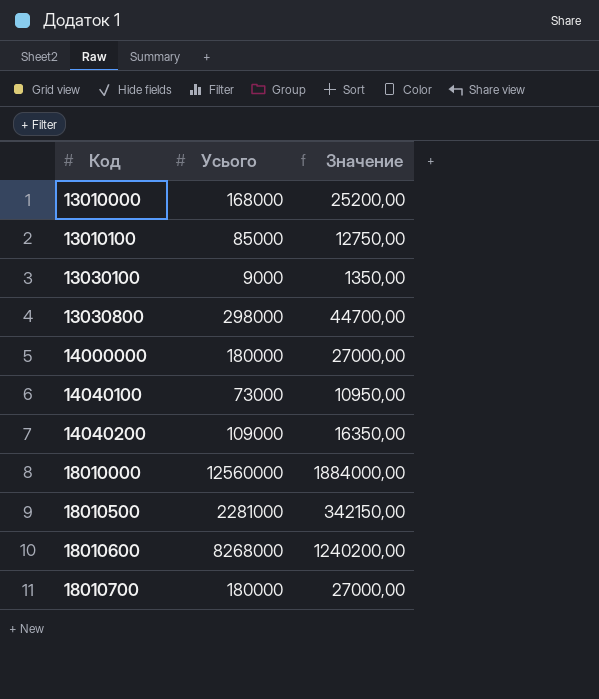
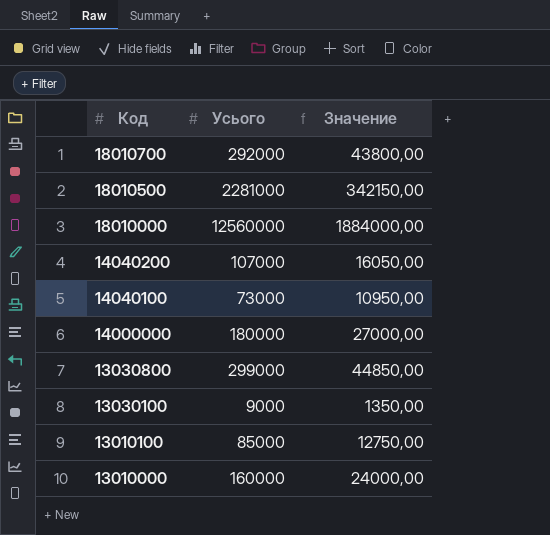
row order: Код ascending -> Код descending
row 18010600: 8268000 | 1240200,00 -> none
18010700 | Усього: 180000 -> 292000
18010700 | Значение: 27000,00 -> 43800,00
14040200 | Усього: 109000 -> 107000
14040200 | Значение: 16350,00 -> 16050,00
13030800 | Усього: 298000 -> 299000
13030800 | Значение: 44700,00 -> 44850,00
13010000 | Усього: 168000 -> 160000
13010000 | Значение: 25200,00 -> 24000,00

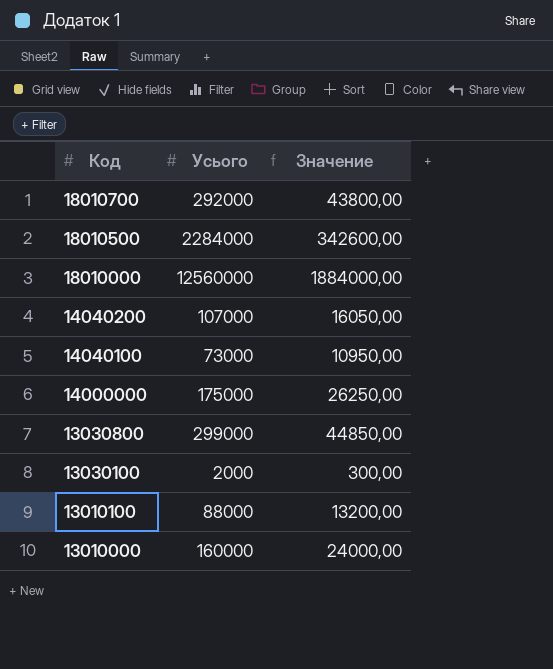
18010500 | Усього: 2281000 -> 2284000
18010500 | Значение: 342150,00 -> 342600,00
14000000 | Усього: 180000 -> 175000
14000000 | Значение: 27000,00 -> 26250,00
13030100 | Усього: 9000 -> 2000
13030100 | Значение: 1350,00 -> 300,00
13010100 | Усього: 85000 -> 88000
13010100 | Значение: 12750,00 -> 13200,00

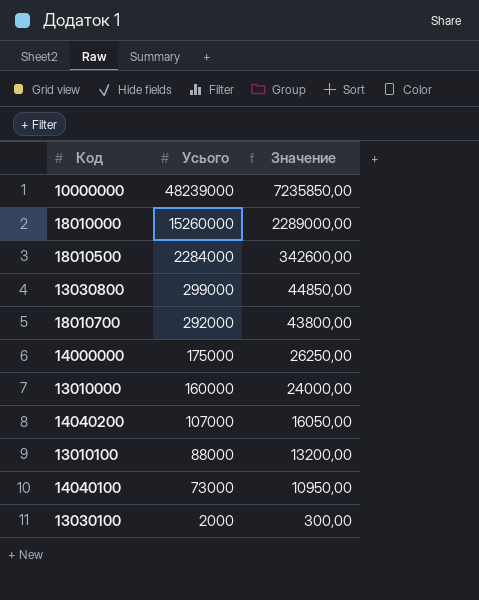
row order: Код descending -> Усього descending
row 10000000: none -> 48239000 | 7235850,00
18010000 | Усього: 12560000 -> 15260000
18010000 | Значение: 1884000,00 -> 2289000,00

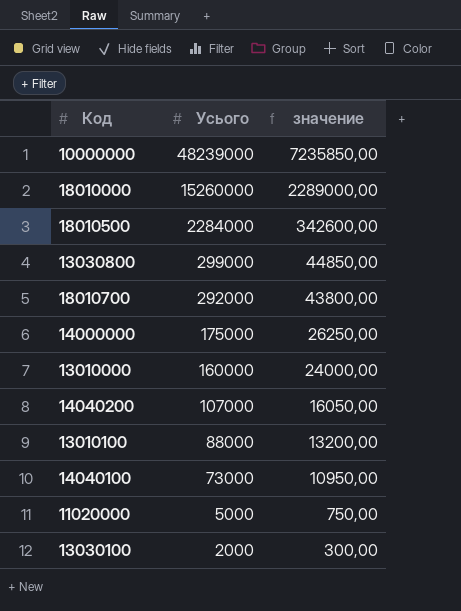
column name: Значение -> значение
row 11020000: none -> 5000 | 750,00

